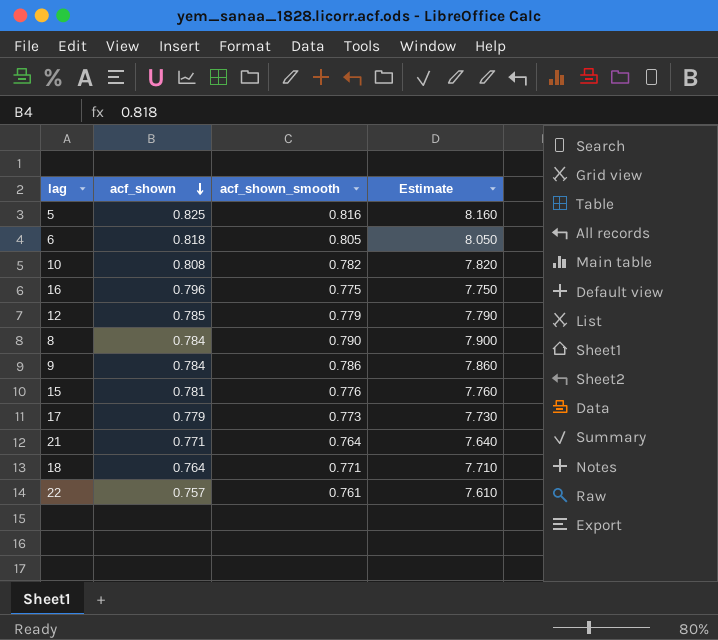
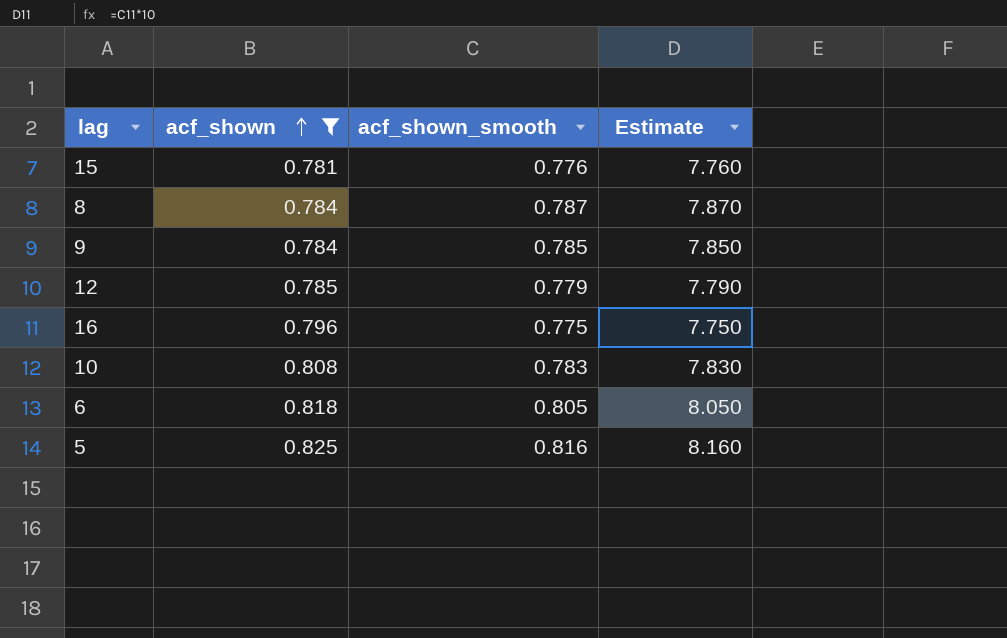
filter: none -> acf_shown >= 0.781
row order: acf_shown descending -> acf_shown ascending
8 | acf_shown_smooth: 0.790 -> 0.787
8 | Estimate: 7.900 -> 7.870
9 | acf_shown_smooth: 0.786 -> 0.785
9 | Estimate: 7.860 -> 7.850
10 | acf_shown_smooth: 0.782 -> 0.783
10 | Estimate: 7.820 -> 7.830

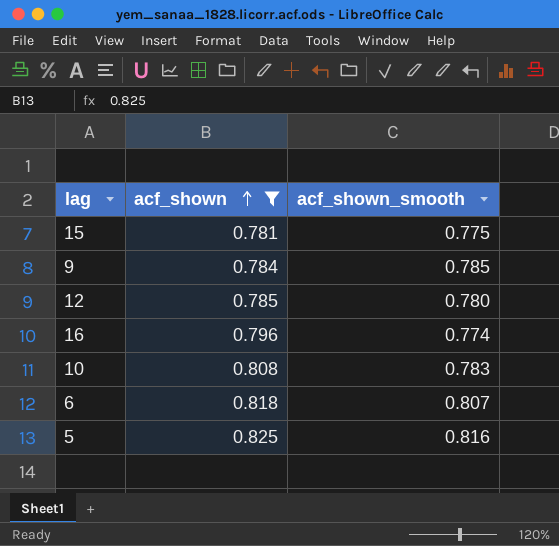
column Estimate | formula: [acf_shown_smooth] * 10 -> none
row 8: 0.784 | 0.787 | 7.870 -> none
15 | acf_shown_smooth: 0.776 -> 0.775
12 | acf_shown_smooth: 0.779 -> 0.780
16 | acf_shown_smooth: 0.775 -> 0.774
6 | acf_shown_smooth: 0.805 -> 0.807

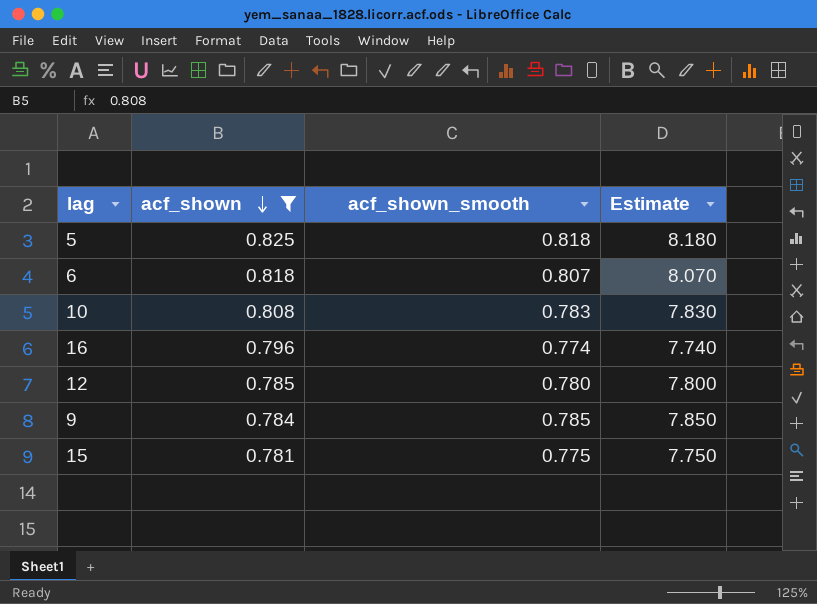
row order: acf_shown ascending -> acf_shown descending
column Estimate | formula: none -> [acf_shown_smooth] * 10
5 | acf_shown_smooth: 0.816 -> 0.818

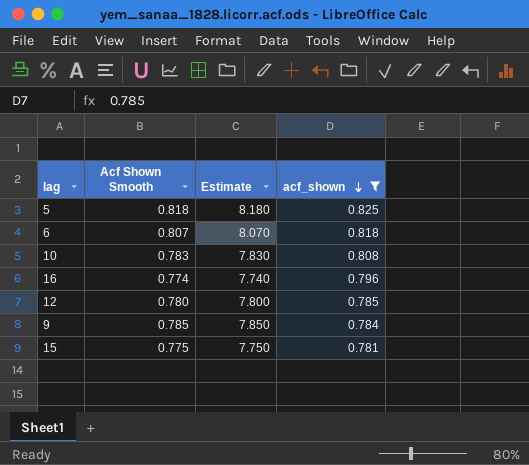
column name: acf_shown_smooth -> Acf Shown Smooth
column acf_shown | position: 2 -> 4

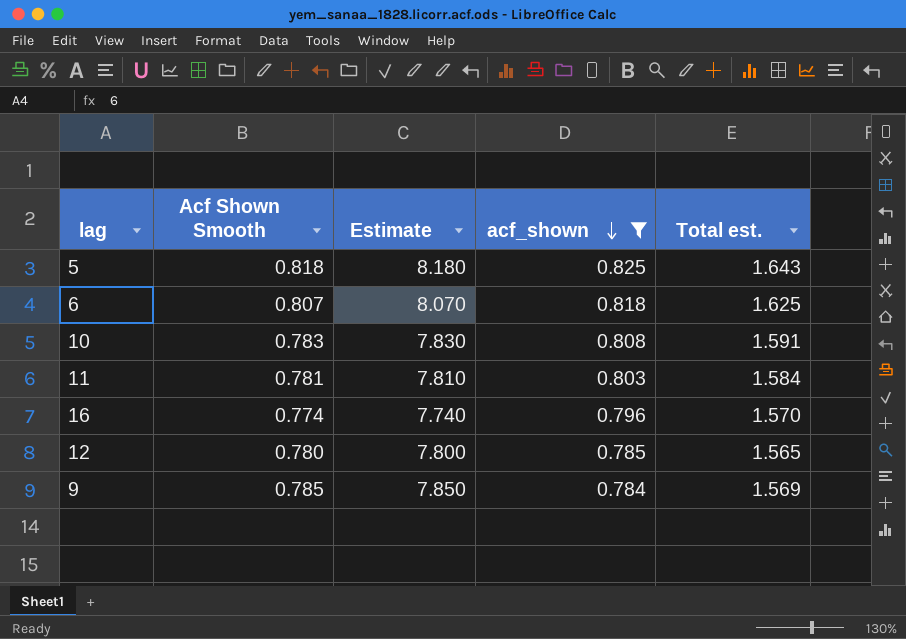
column Total est. | formula: none -> [Acf Shown Smooth] + [acf_shown]
row 15: 0.775 | 7.750 | 0.781 -> none
row 11: none -> 0.781 | 7.810 | 0.803 | 1.584

